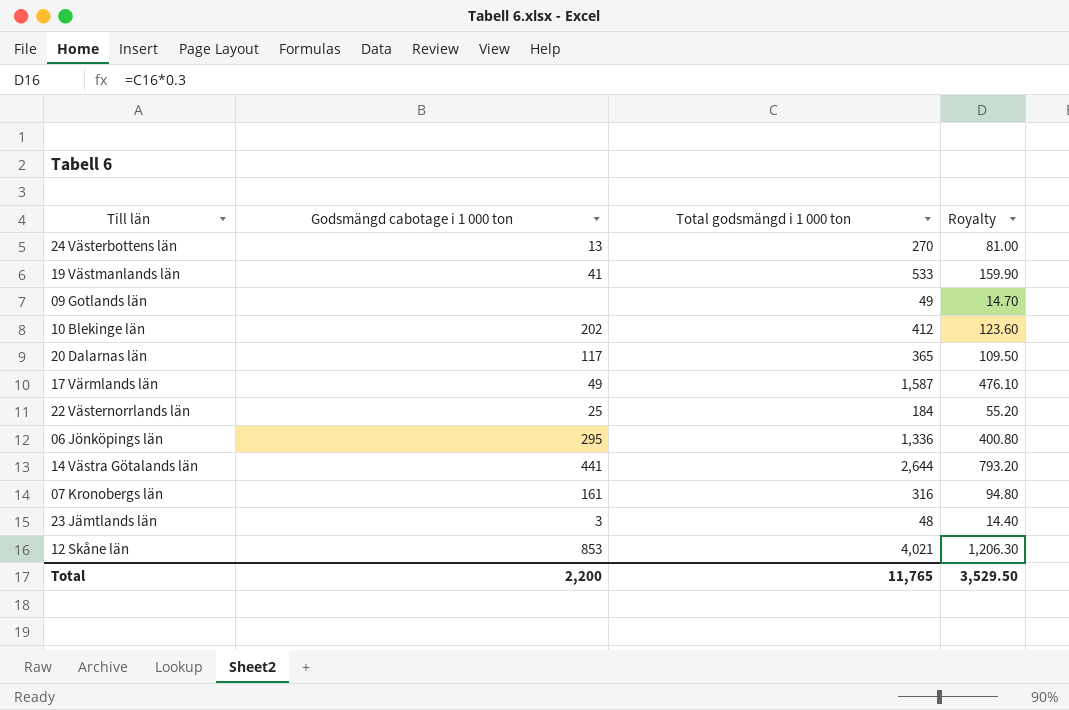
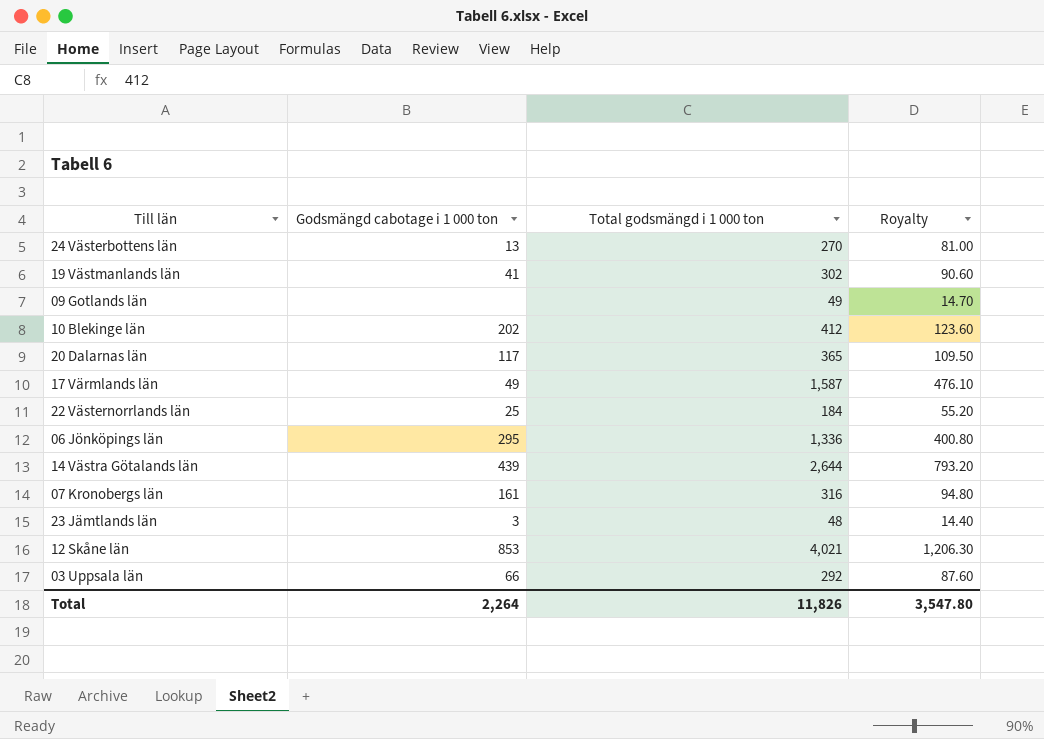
19 Västmanlands län | Total godsmängd i 1 000 ton: 533 -> 302
19 Västmanlands län | Royalty: 159.90 -> 90.60
14 Västra Götalands län | Godsmängd cabotage i 1 000 ton: 441 -> 439
row 03 Uppsala län: none -> 66 | 292 | 87.60
Total | Godsmängd cabotage i 1 000 ton: 2,200 -> 2,264
Total | Total godsmängd i 1 000 ton: 11,765 -> 11,826
Total | Royalty: 3,529.50 -> 3,547.80

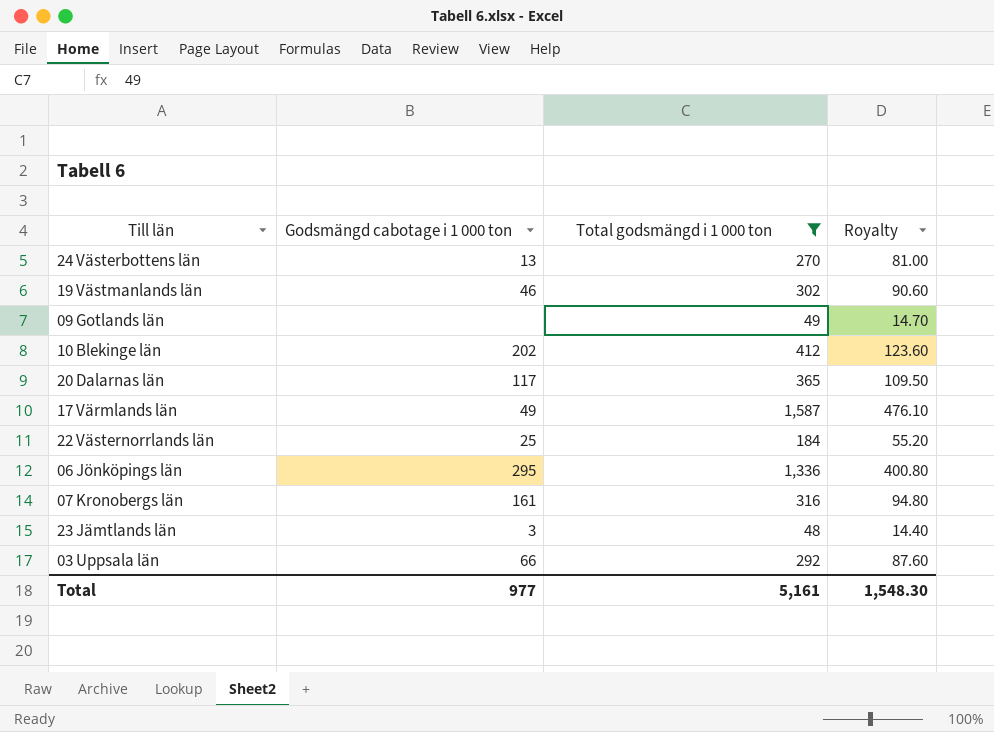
filter: none -> Total godsmängd i 1 000 ton <= 1,587
19 Västmanlands län | Godsmängd cabotage i 1 000 ton: 41 -> 46
Total | Godsmängd cabotage i 1 000 ton: 2,264 -> 977
Total | Total godsmängd i 1 000 ton: 11,826 -> 5,161
Total | Royalty: 3,547.80 -> 1,548.30

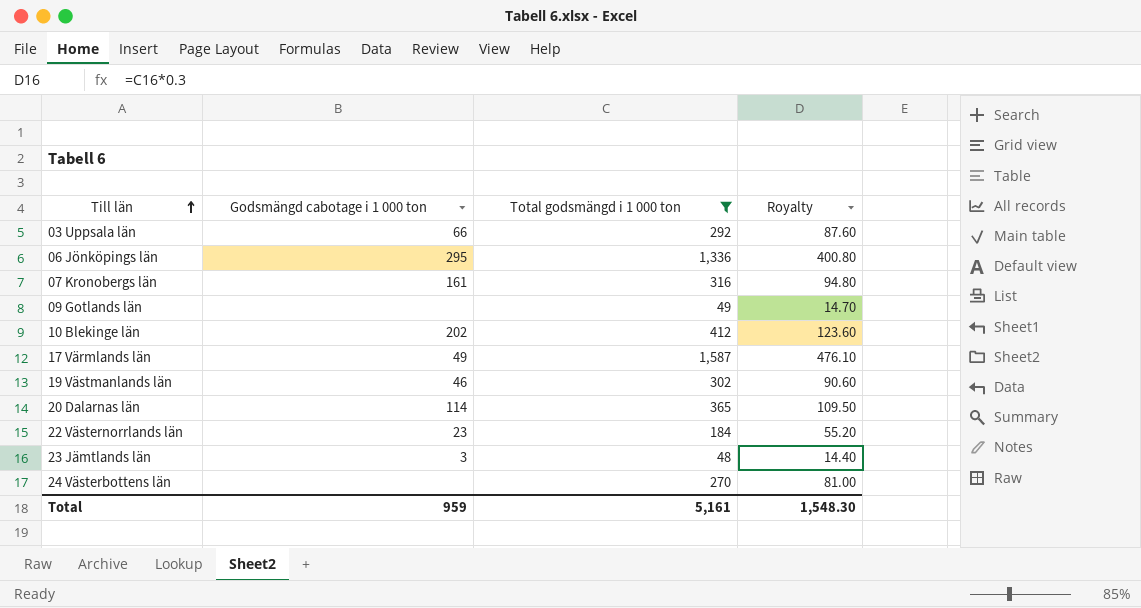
row order: none -> Till län ascending
20 Dalarnas län | Godsmängd cabotage i 1 000 ton: 117 -> 114
22 Västernorrlands län | Godsmängd cabotage i 1 000 ton: 25 -> 23
24 Västerbottens län | Godsmängd cabotage i 1 000 ton: 13 -> none
Total | Godsmängd cabotage i 1 000 ton: 977 -> 959

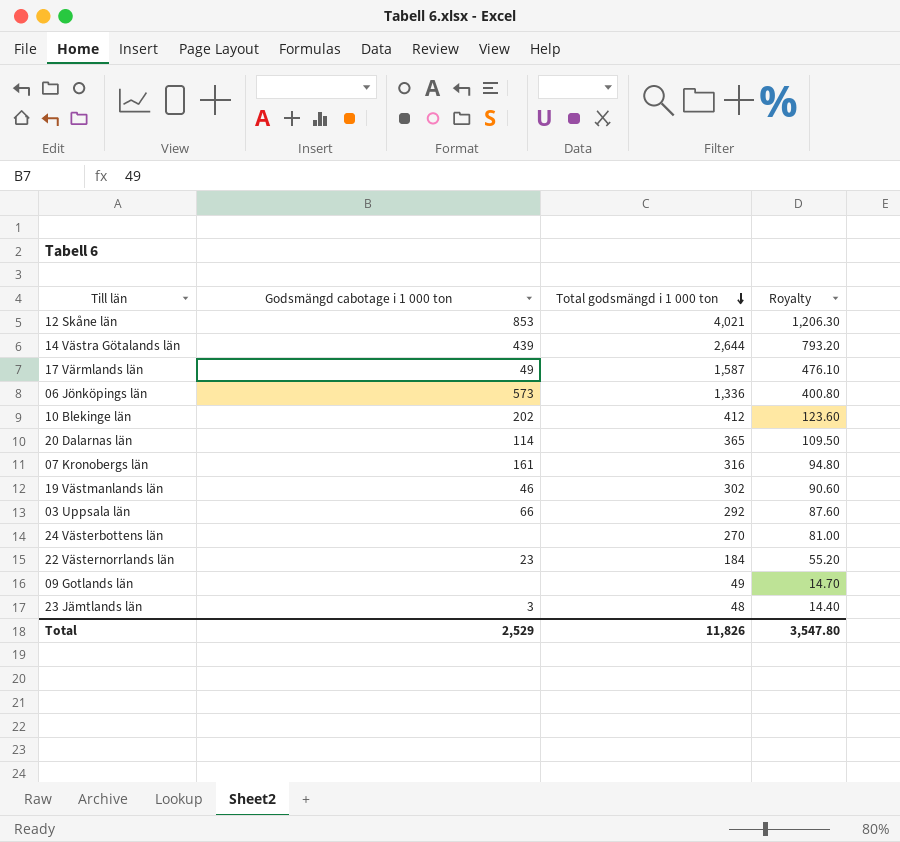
filter: Total godsmängd i 1 000 ton <= 1,587 -> none
row order: Till län ascending -> Total godsmängd i 1 000 ton descending
06 Jönköpings län | Godsmängd cabotage i 1 000 ton: 295 -> 573
Total | Godsmängd cabotage i 1 000 ton: 959 -> 2,529
Total | Total godsmängd i 1 000 ton: 5,161 -> 11,826
Total | Royalty: 1,548.30 -> 3,547.80

